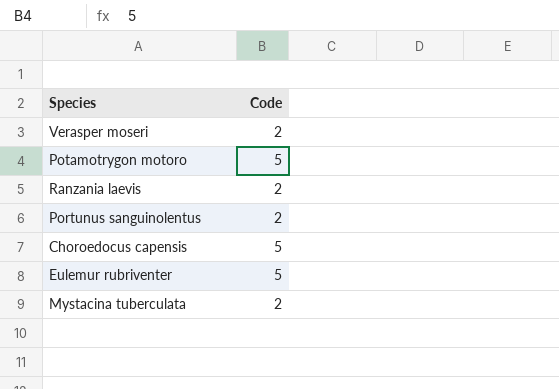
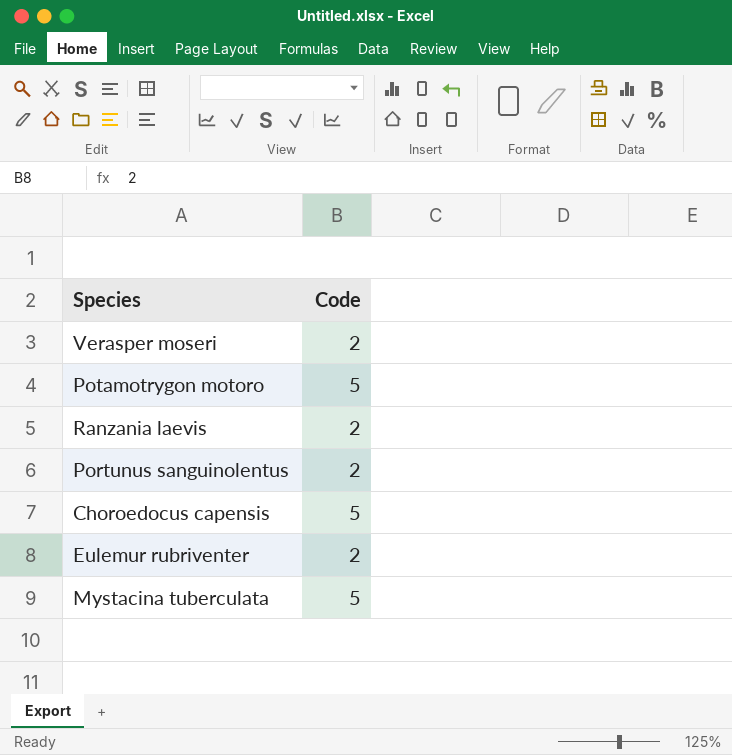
Eulemur rubriventer | Code: 5 -> 2
Mystacina tuberculata | Code: 2 -> 5

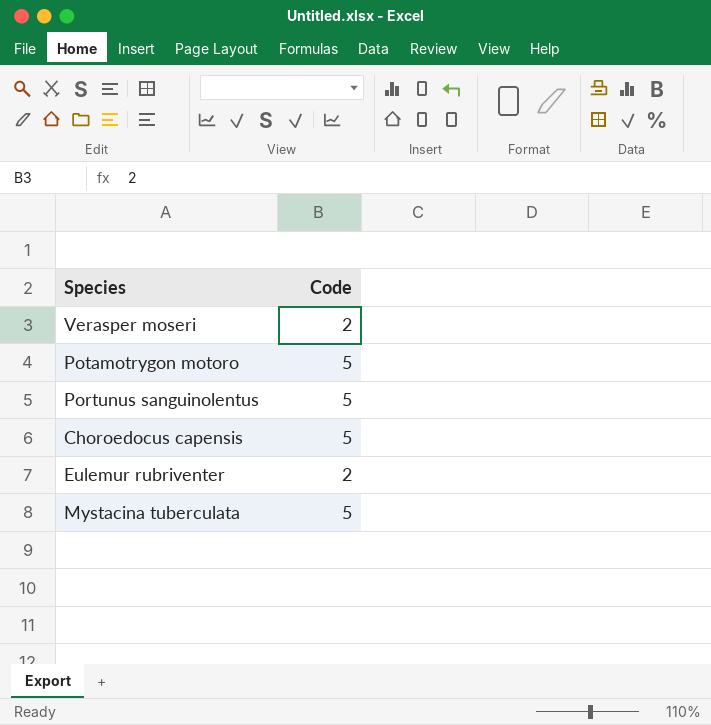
row Ranzania laevis: 2 -> none
Portunus sanguinolentus | Code: 2 -> 5

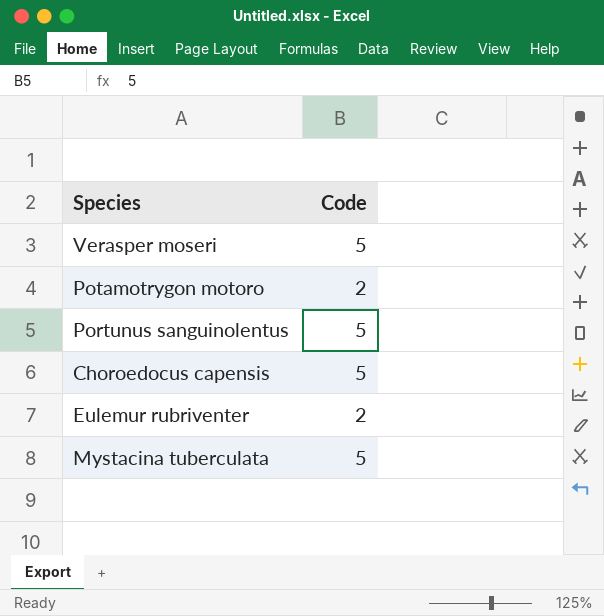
Verasper moseri | Code: 2 -> 5
Potamotrygon motoro | Code: 5 -> 2

